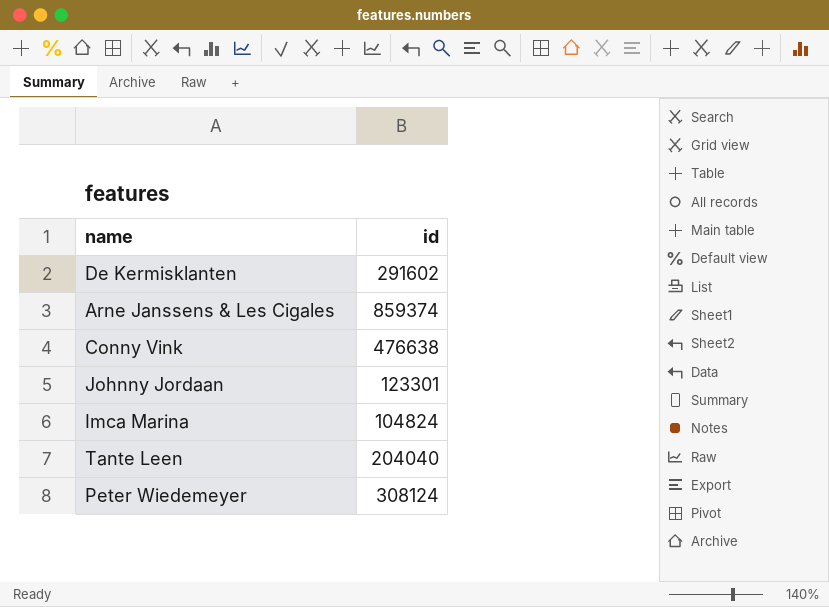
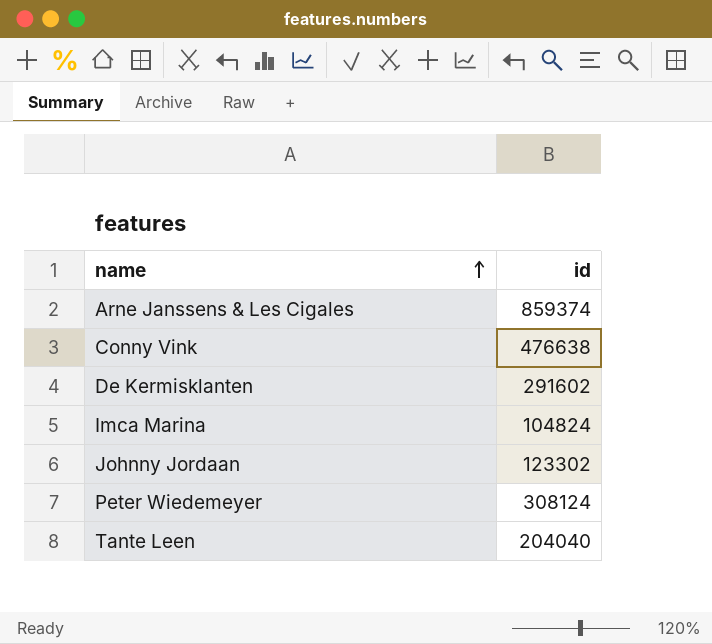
row order: none -> name ascending
Johnny Jordaan | id: 123301 -> 123302

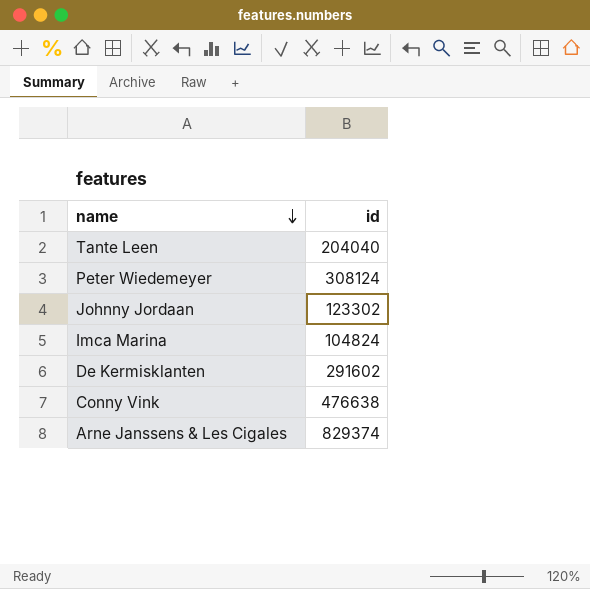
row order: name ascending -> name descending
Arne Janssens & Les Cigales | id: 859374 -> 829374

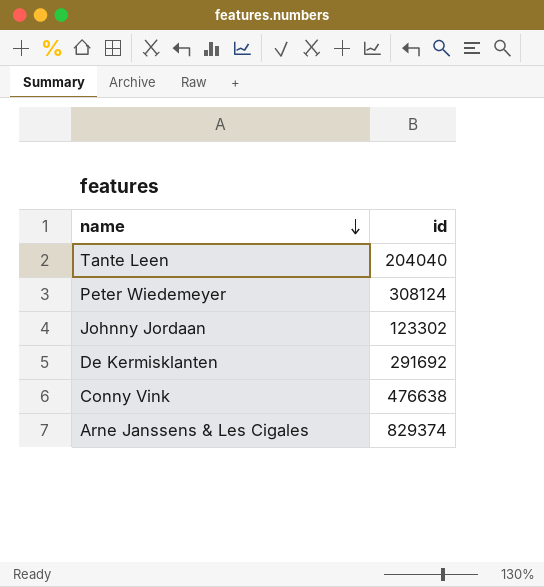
row Imca Marina: 104824 -> none
De Kermisklanten | id: 291602 -> 291692

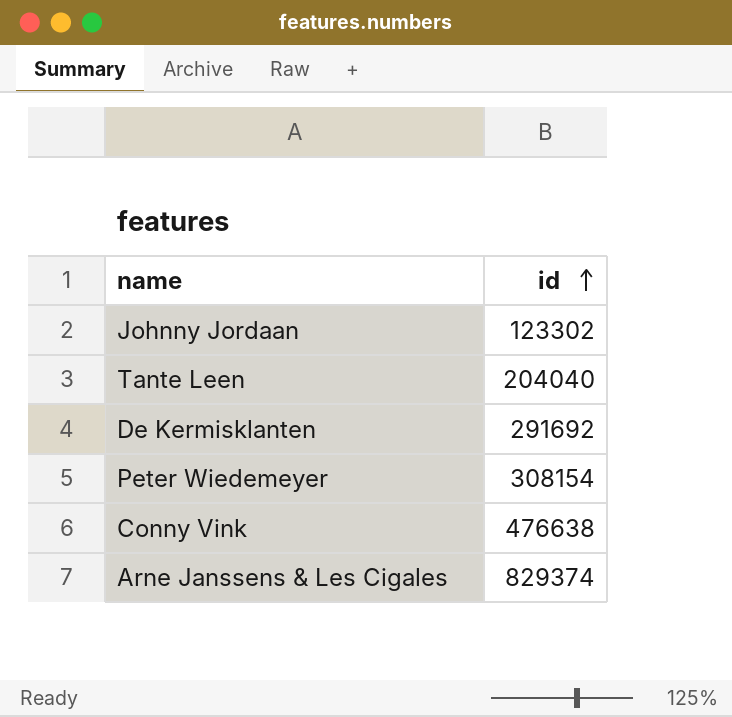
row order: name descending -> id ascending
Peter Wiedemeyer | id: 308124 -> 308154

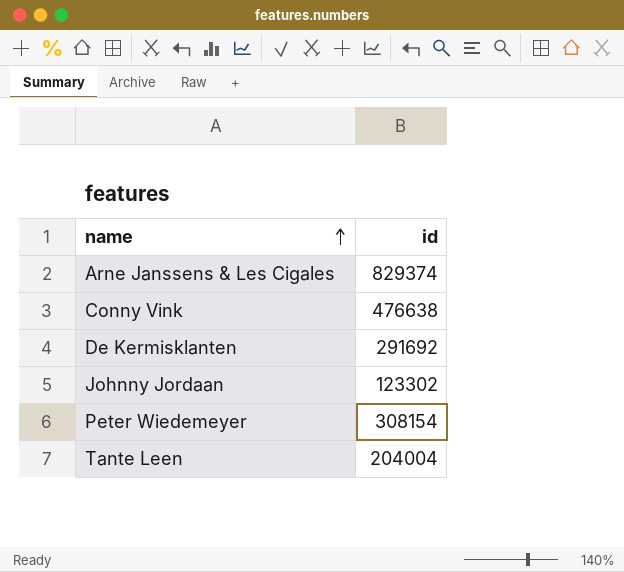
row order: id ascending -> name ascending
Tante Leen | id: 204040 -> 204004

